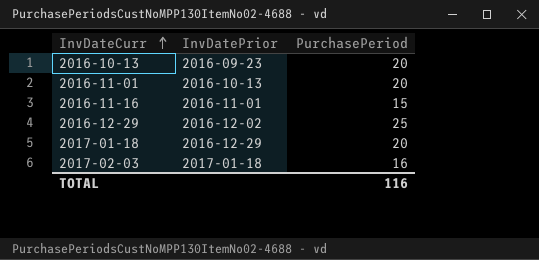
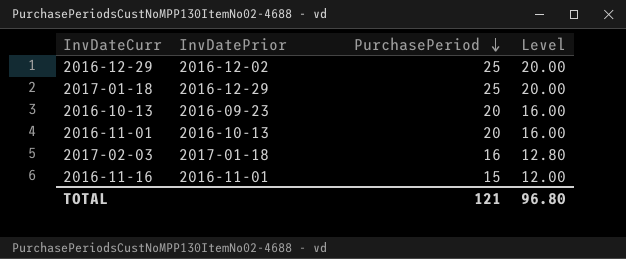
row order: InvDateCurr ascending -> PurchasePeriod descending
column Level | formula: none -> [PurchasePeriod] * 0.8
2017-01-18 | PurchasePeriod: 20 -> 25
TOTAL | PurchasePeriod: 116 -> 121

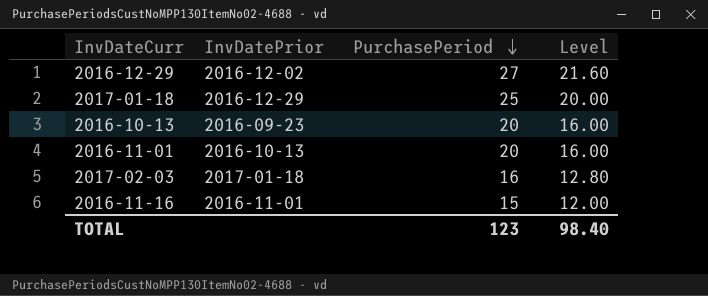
2016-12-29 | PurchasePeriod: 25 -> 27
2016-12-29 | Level: 20.00 -> 21.60
TOTAL | PurchasePeriod: 121 -> 123
TOTAL | Level: 96.80 -> 98.40

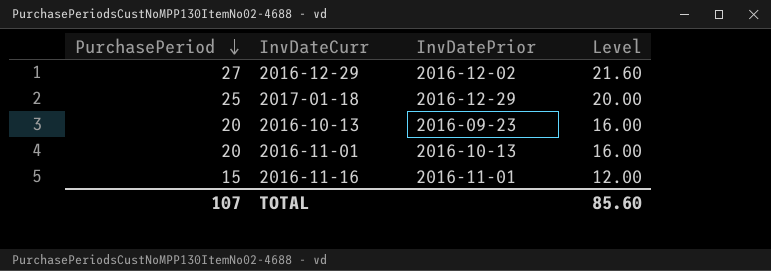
column PurchasePeriod | position: 3 -> 1
row 2017-02-03: 2017-01-18 | 16 | 12.80 -> none
TOTAL | PurchasePeriod: 123 -> 107
TOTAL | Level: 98.40 -> 85.60

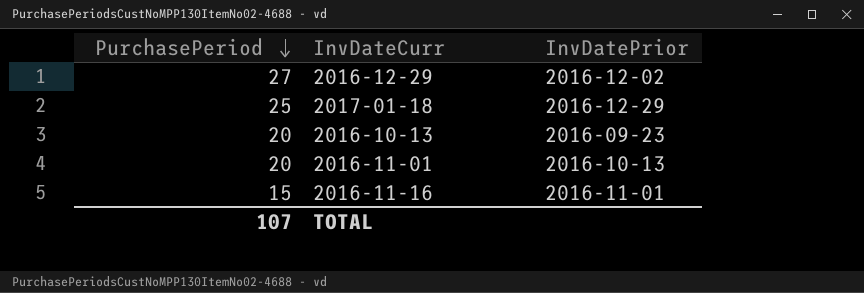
column Level | formula: [PurchasePeriod] * 0.8 -> none

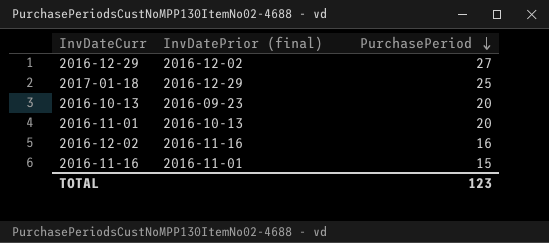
column name: InvDatePrior -> InvDatePrior (final)
column PurchasePeriod | position: 1 -> 3
row 2016-12-02: none -> 2016-11-16 | 16
TOTAL | PurchasePeriod: 107 -> 123

